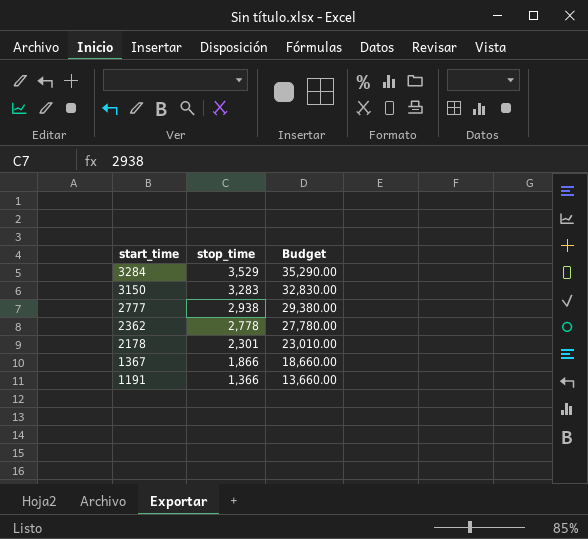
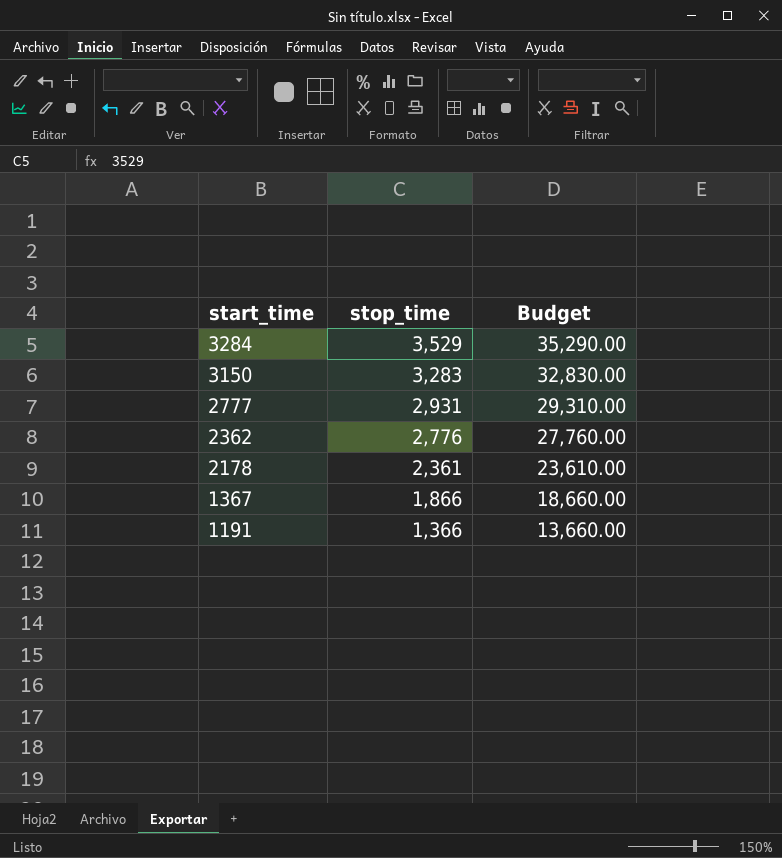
2777 | stop_time: 2,938 -> 2,931
2777 | Budget: 29,380.00 -> 29,310.00
2362 | stop_time: 2,778 -> 2,776
2362 | Budget: 27,780.00 -> 27,760.00
2178 | stop_time: 2,301 -> 2,361
2178 | Budget: 23,010.00 -> 23,610.00

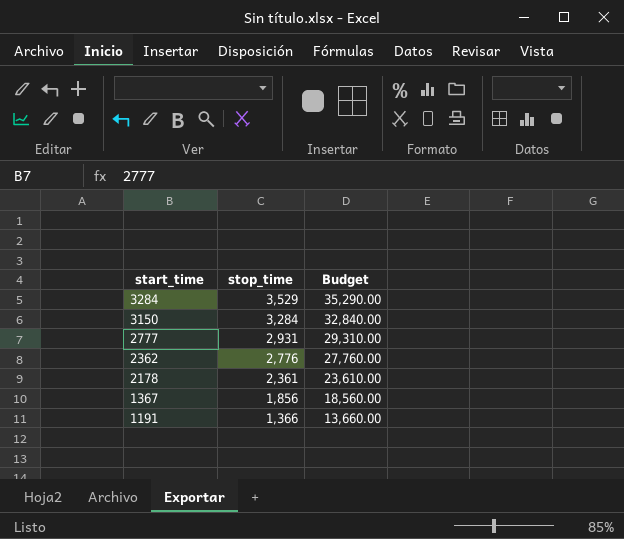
3150 | stop_time: 3,283 -> 3,284
3150 | Budget: 32,830.00 -> 32,840.00
1367 | stop_time: 1,866 -> 1,856
1367 | Budget: 18,660.00 -> 18,560.00

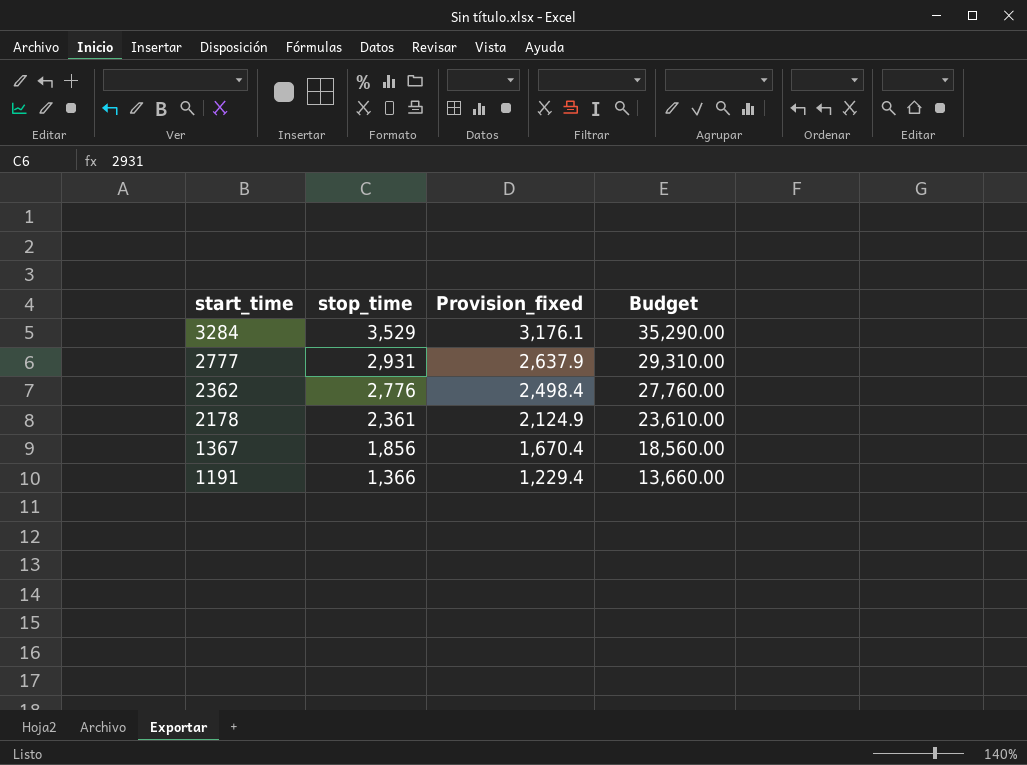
column Provision_fixed | formula: none -> [stop_time] * 0.9
row 3150: 3,284 | 32,840.00 -> none

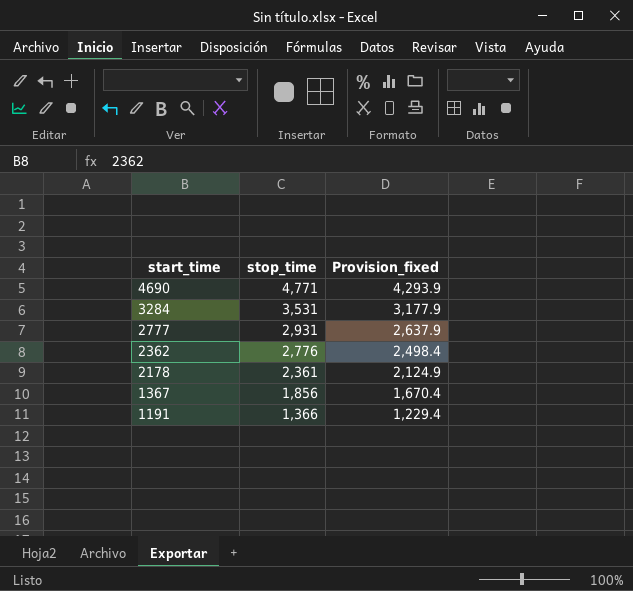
column Budget | formula: [stop_time] * 10 -> none
row 4690: none -> 4,771 | 4,293.9
3284 | stop_time: 3,529 -> 3,531
3284 | Provision_fixed: 3,176.1 -> 3,177.9

